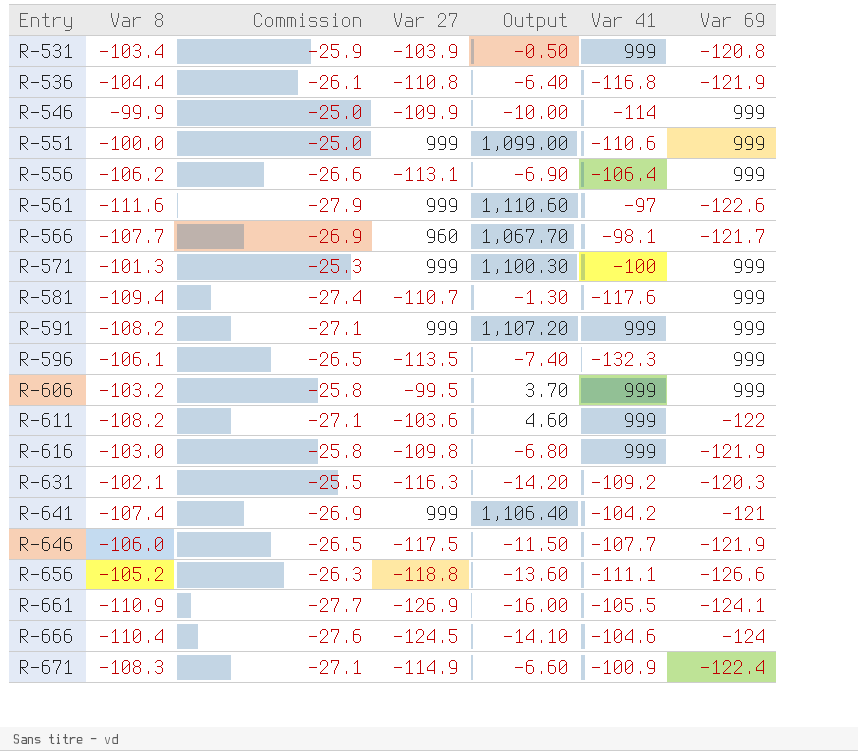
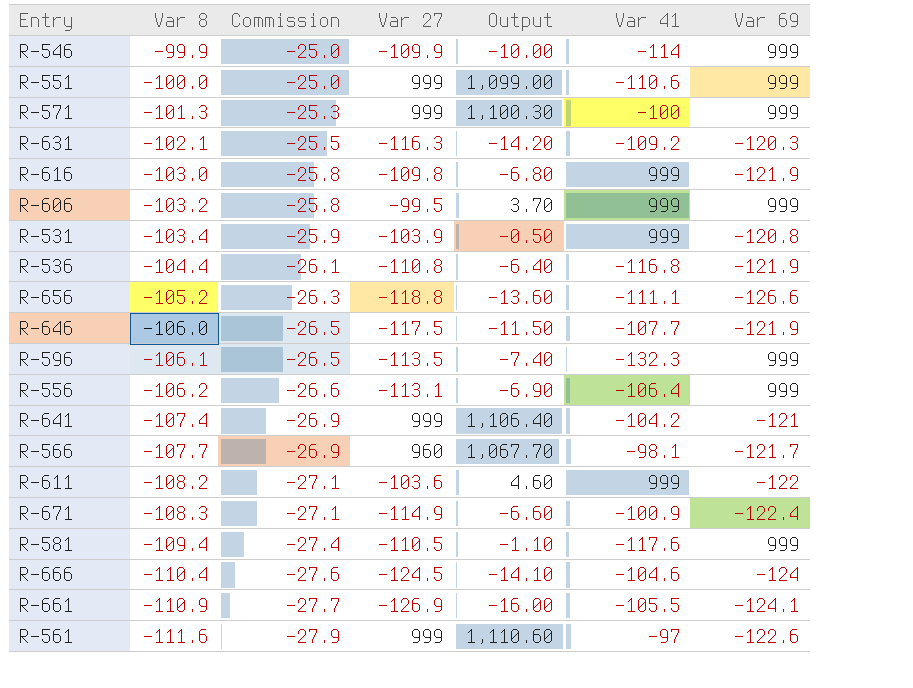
row order: Entry ascending -> Var 8 descending
row R-591: -108.2 | -27.1 | 999 | 1,107.20 | 999 | 999 -> none
R-581 | Var 27: -110.7 -> -110.5
R-581 | Output: -1.30 -> -1.10

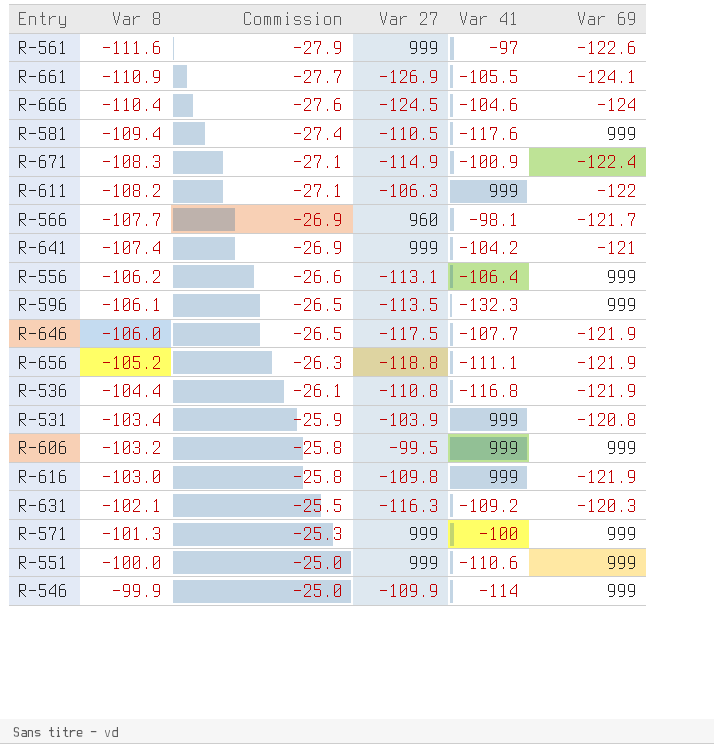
row order: Var 8 descending -> Var 8 ascending
column Output | formula: [Var 27] - [Var 8] -> none
R-611 | Var 27: -103.6 -> -106.3
R-656 | Var 69: -126.6 -> -121.9

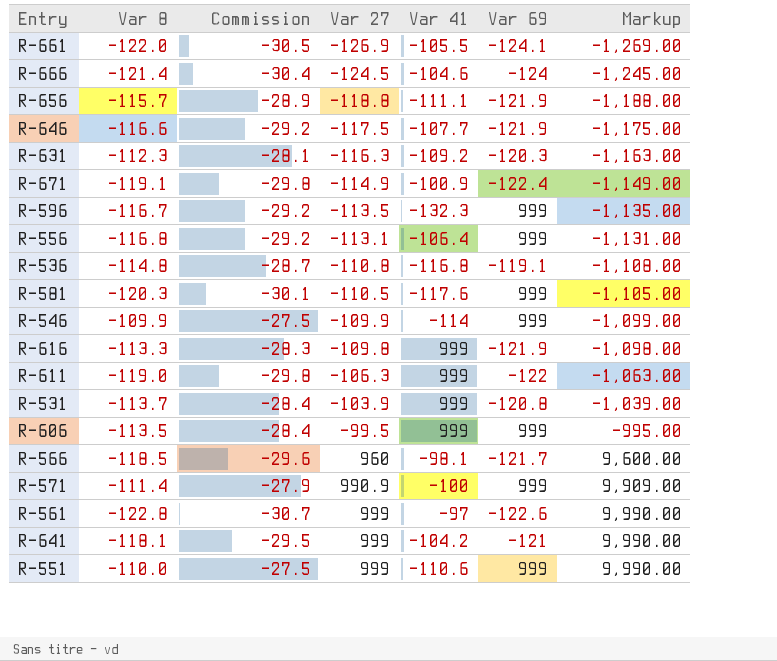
row order: Var 8 ascending -> Var 27 ascending
column Markup | formula: none -> [Var 27] * 10
R-661 | Var 8: -110.9 -> -122.0
R-661 | Commission: -27.7 -> -30.5
R-666 | Var 8: -110.4 -> -121.4
R-666 | Commission: -27.6 -> -30.4
R-656 | Var 8: -105.2 -> -115.7
R-656 | Commission: -26.3 -> -28.9
R-646 | Var 8: -106.0 -> -116.6
R-646 | Commission: -26.5 -> -29.2
R-631 | Var 8: -102.1 -> -112.3
R-631 | Commission: -25.5 -> -28.1
R-671 | Var 8: -108.3 -> -119.1
R-671 | Commission: -27.1 -> -29.8
R-596 | Var 8: -106.1 -> -116.7
R-596 | Commission: -26.5 -> -29.2
R-556 | Var 8: -106.2 -> -116.8
R-556 | Commission: -26.6 -> -29.2
R-536 | Var 8: -104.4 -> -114.8
R-536 | Commission: -26.1 -> -28.7
R-536 | Var 69: -121.9 -> -119.1
R-581 | Var 8: -109.4 -> -120.3
R-581 | Commission: -27.4 -> -30.1
R-546 | Var 8: -99.9 -> -109.9
R-546 | Commission: -25.0 -> -27.5
R-616 | Var 8: -103.0 -> -113.3
R-616 | Commission: -25.8 -> -28.3
R-611 | Var 8: -108.2 -> -119.0
R-611 | Commission: -27.1 -> -29.8
R-531 | Var 8: -103.4 -> -113.7
R-531 | Commission: -25.9 -> -28.4
R-606 | Var 8: -103.2 -> -113.5
R-606 | Commission: -25.8 -> -28.4
R-566 | Var 8: -107.7 -> -118.5
R-566 | Commission: -26.9 -> -29.6
R-571 | Var 8: -101.3 -> -111.4
R-571 | Commission: -25.3 -> -27.9
R-571 | Var 27: 999 -> 990.9
R-561 | Var 8: -111.6 -> -122.8
R-561 | Commission: -27.9 -> -30.7
R-641 | Var 8: -107.4 -> -118.1
R-641 | Commission: -26.9 -> -29.5
R-551 | Var 8: -100.0 -> -110.0
R-551 | Commission: -25.0 -> -27.5

